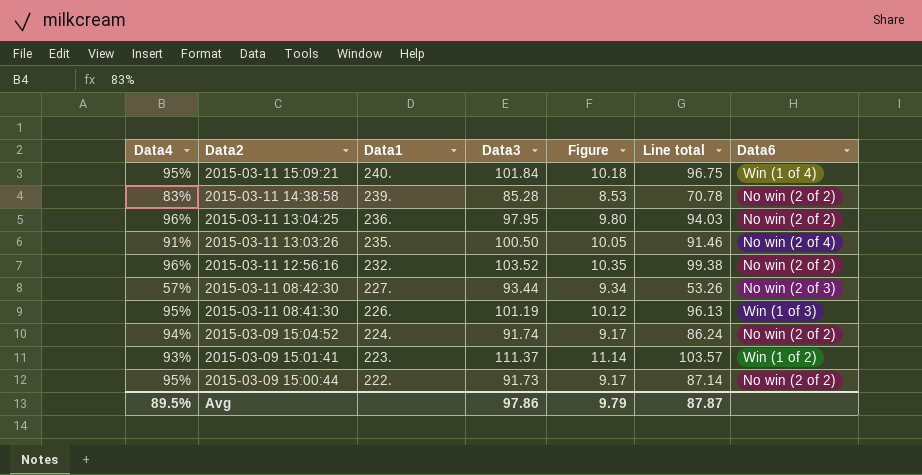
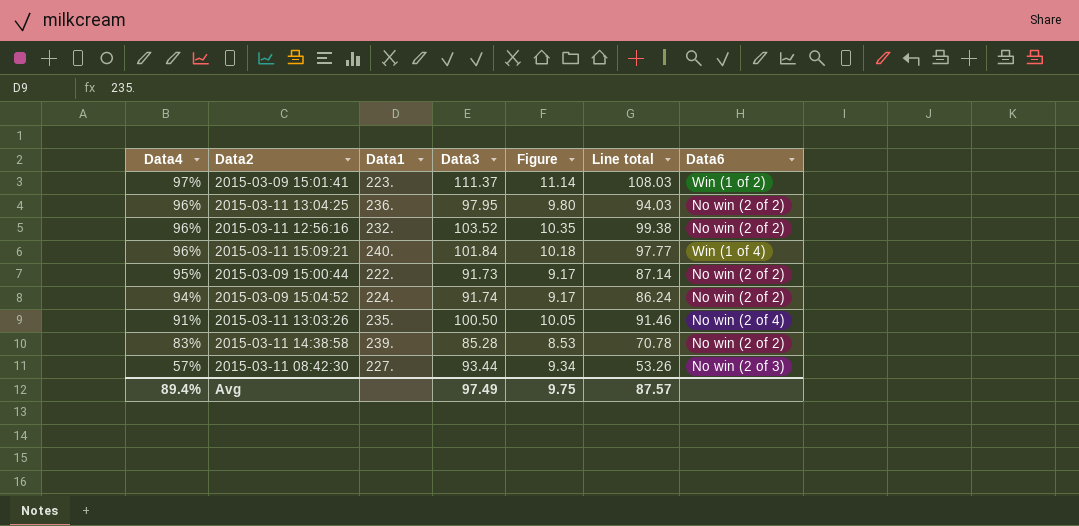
row order: Data2 descending -> Data4 descending
row 2015-03-11 08:41:30: 95% | 226. | 101.19 | 10.12 | 96.13 | Win (1 of 3) -> none
2015-03-09 15:01:41 | Data4: 93% -> 97%
2015-03-09 15:01:41 | Line total: 103.57 -> 108.03
2015-03-11 15:09:21 | Data4: 95% -> 96%
2015-03-11 15:09:21 | Line total: 96.75 -> 97.77
Avg | Data4: 89.5% -> 89.4%
Avg | Data3: 97.86 -> 97.49
Avg | Figure: 9.79 -> 9.75
Avg | Line total: 87.87 -> 87.57

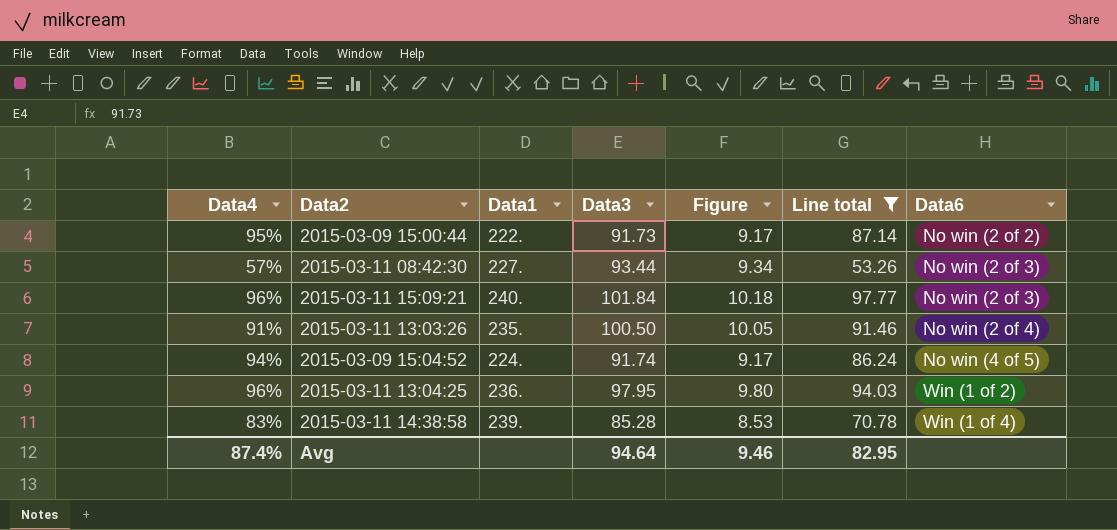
filter: none -> Line total <= 97.77
row order: Data4 descending -> Data6 ascending
2015-03-11 15:09:21 | Data6: Win (1 of 4) -> No win (2 of 3)
2015-03-09 15:04:52 | Data6: No win (2 of 2) -> No win (4 of 5)
2015-03-11 13:04:25 | Data6: No win (2 of 2) -> Win (1 of 2)
2015-03-11 14:38:58 | Data6: No win (2 of 2) -> Win (1 of 4)
Avg | Data4: 89.4% -> 87.4%
Avg | Data3: 97.49 -> 94.64
Avg | Figure: 9.75 -> 9.46
Avg | Line total: 87.57 -> 82.95

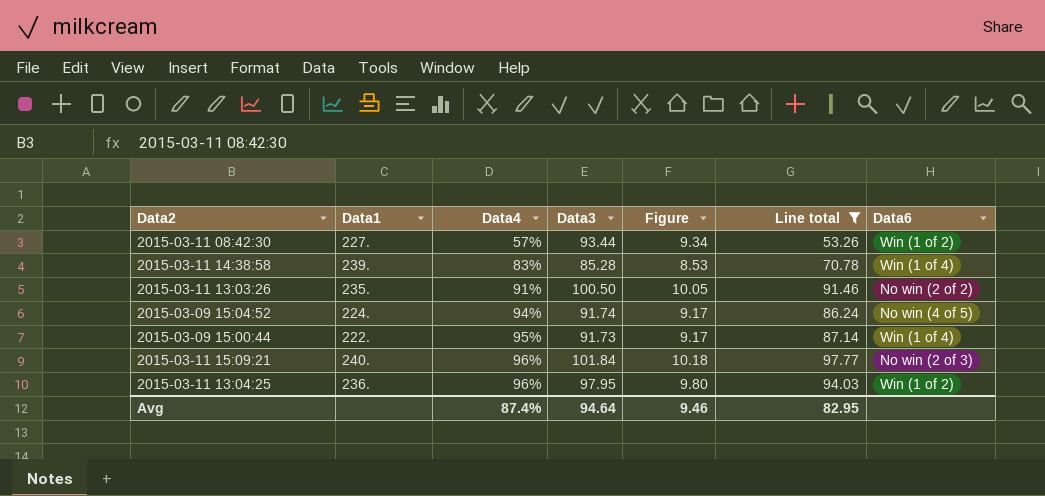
row order: Data6 ascending -> Data4 ascending
column Data4 | position: 1 -> 3
2015-03-11 08:42:30 | Data6: No win (2 of 3) -> Win (1 of 2)
2015-03-11 13:03:26 | Data6: No win (2 of 4) -> No win (2 of 2)
2015-03-09 15:00:44 | Data6: No win (2 of 2) -> Win (1 of 4)

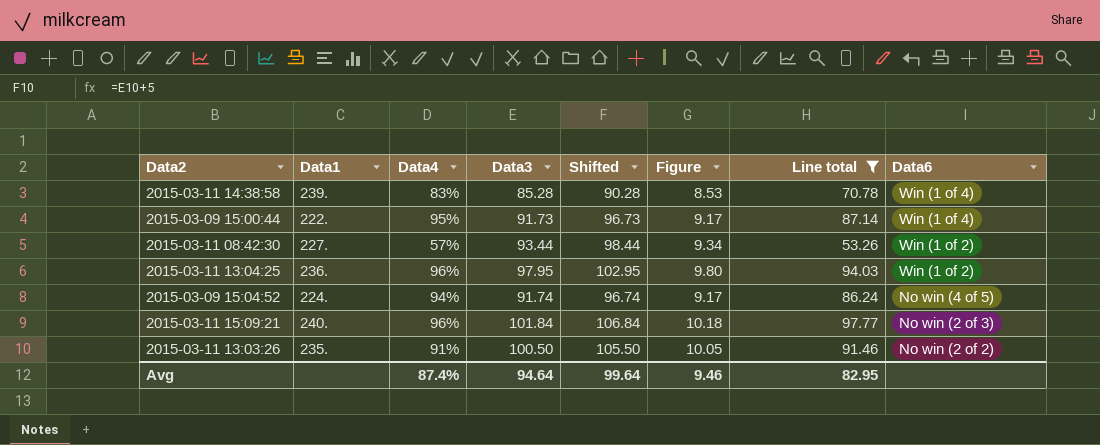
row order: Data4 ascending -> Data6 descending
column Shifted | formula: none -> [Data3] + 5

